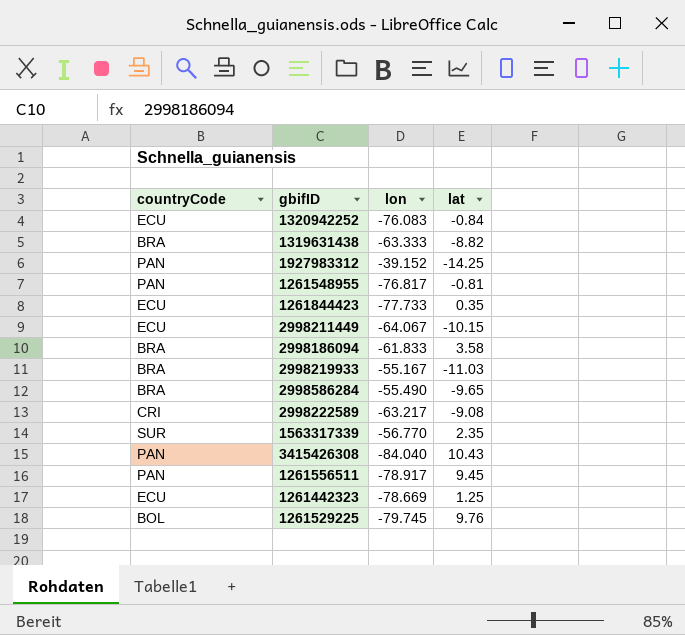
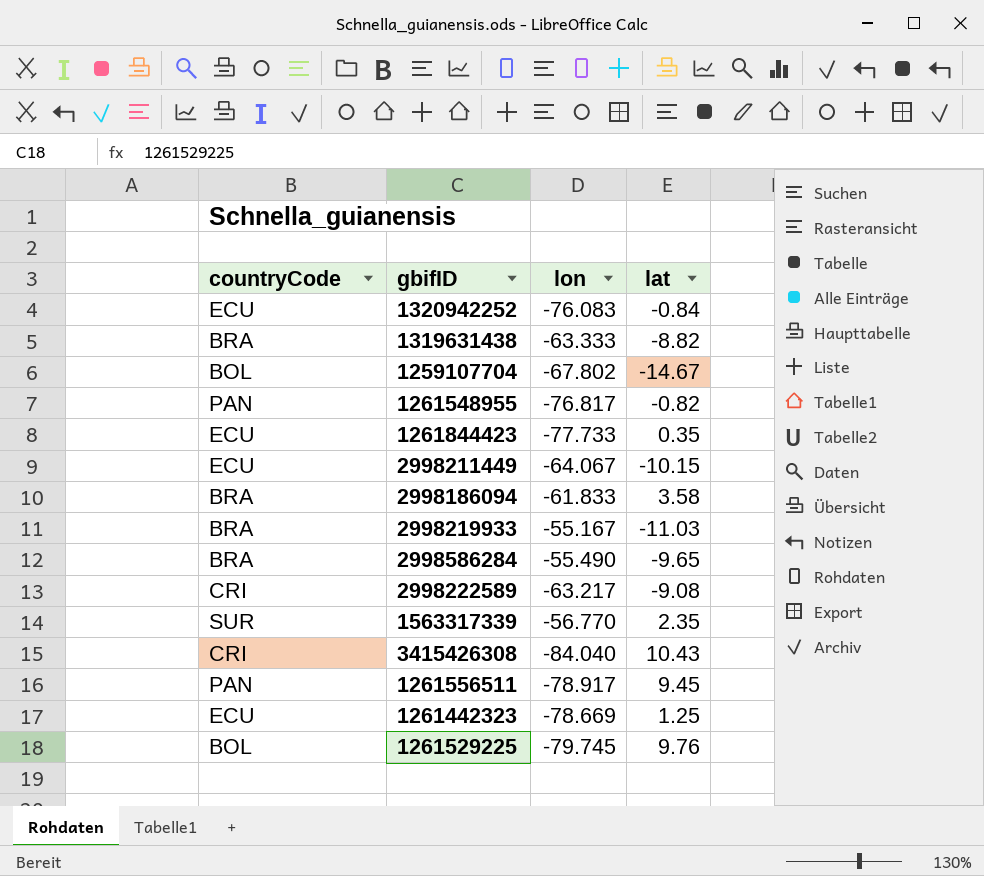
row 1927983312: PAN | -39.152 | -14.25 -> none
row 1259107704: none -> BOL | -67.802 | -14.67
1261548955 | lat: -0.81 -> -0.82
3415426308 | countryCode: PAN -> CRI

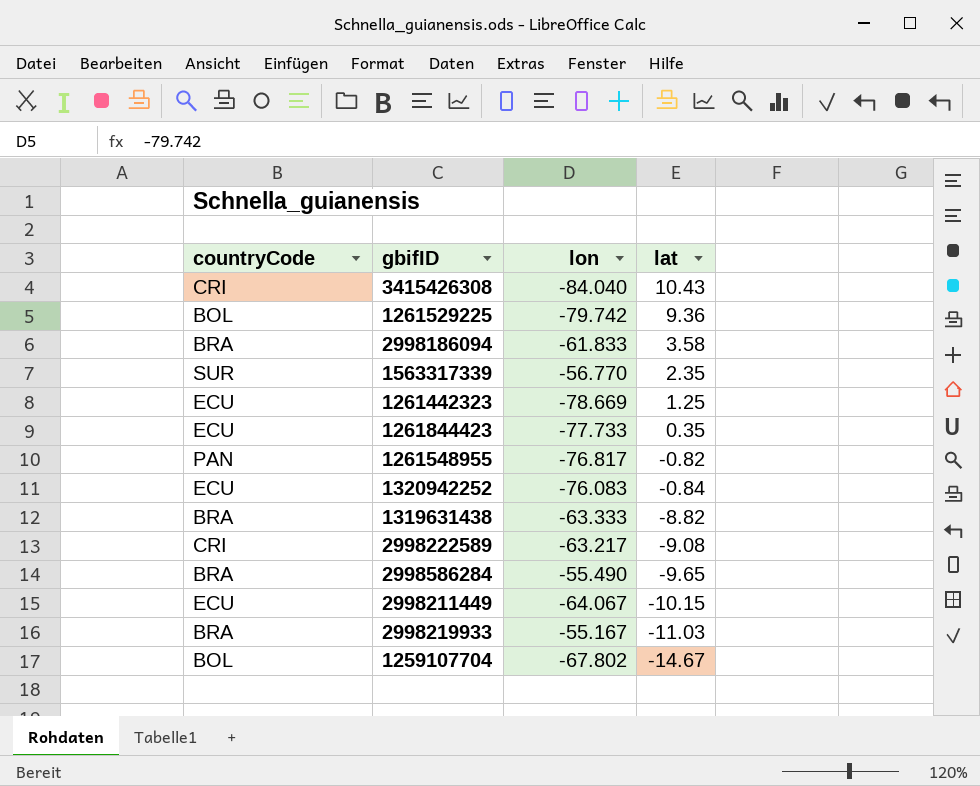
row order: none -> lat descending
row 1261556511: PAN | -78.917 | 9.45 -> none
1261529225 | lon: -79.745 -> -79.742
1261529225 | lat: 9.76 -> 9.36

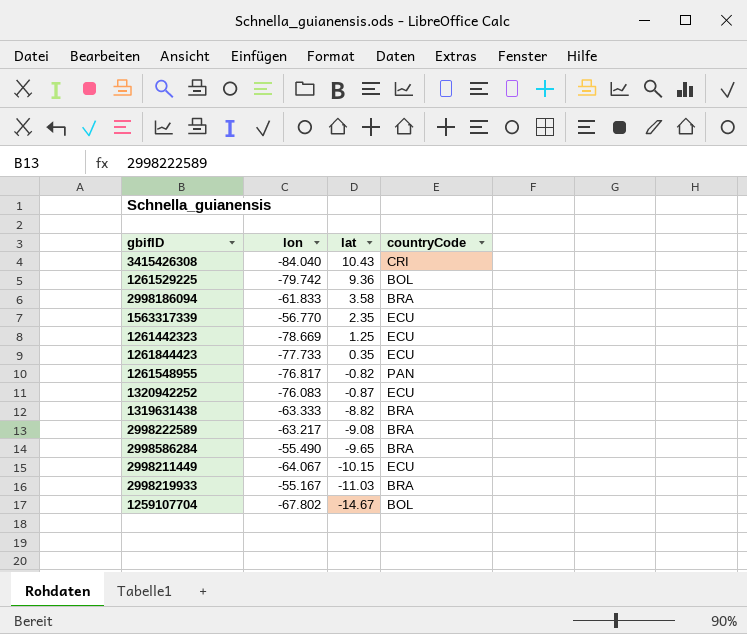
column countryCode | position: 1 -> 4
1563317339 | countryCode: SUR -> ECU
1320942252 | lat: -0.84 -> -0.87
2998222589 | countryCode: CRI -> BRA

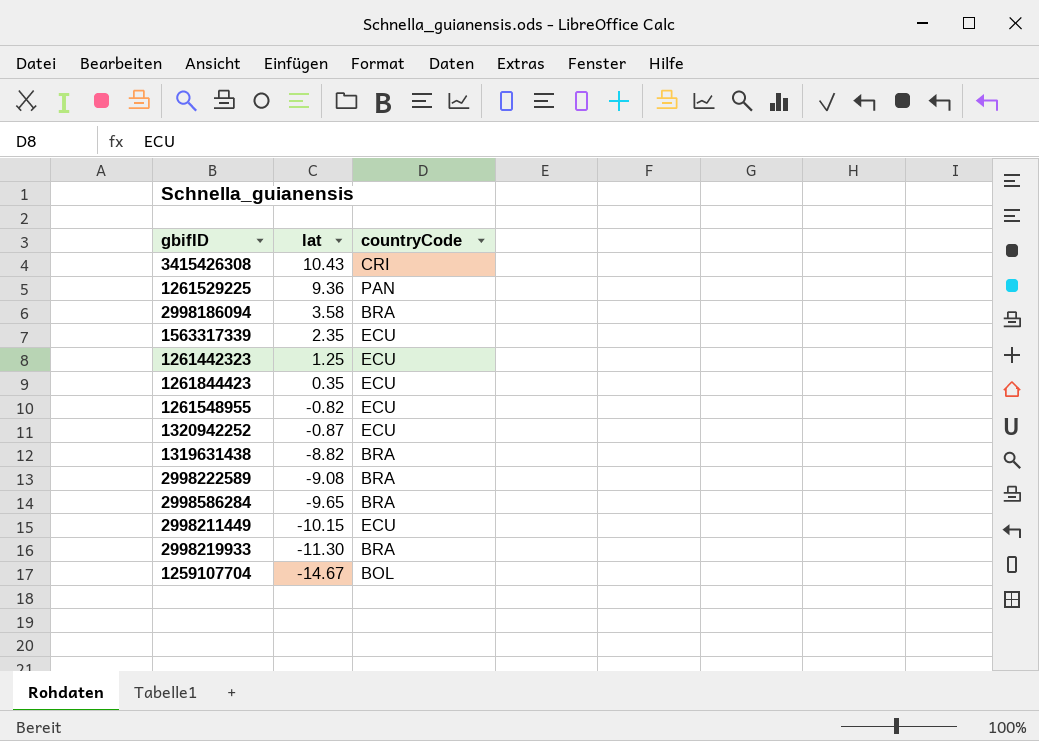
column lon | position: 2 -> none
1261529225 | countryCode: BOL -> PAN
1261548955 | countryCode: PAN -> ECU
2998219933 | lat: -11.03 -> -11.30

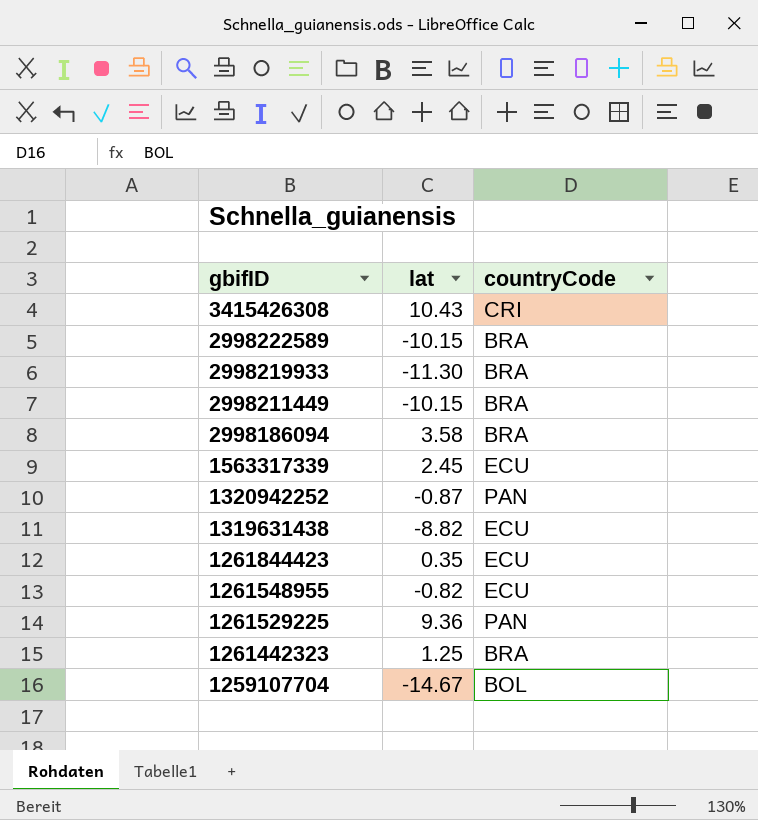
row order: lat descending -> gbifID descending
row 2998586284: -9.65 | BRA -> none
2998222589 | lat: -9.08 -> -10.15
2998211449 | countryCode: ECU -> BRA
1563317339 | lat: 2.35 -> 2.45
1320942252 | countryCode: ECU -> PAN
1319631438 | countryCode: BRA -> ECU
1261442323 | countryCode: ECU -> BRA

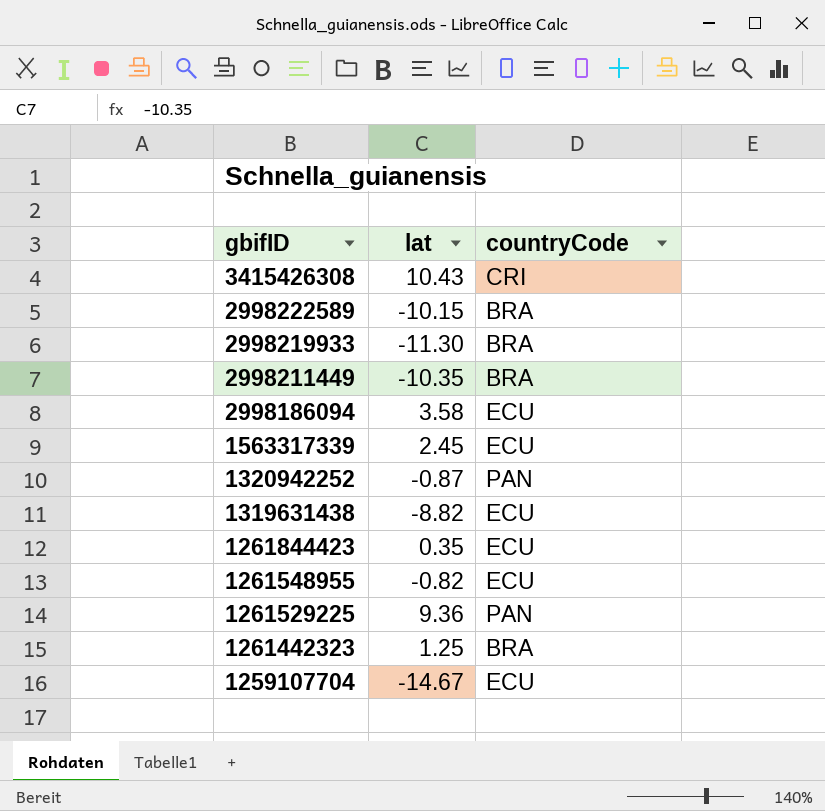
2998211449 | lat: -10.15 -> -10.35
2998186094 | countryCode: BRA -> ECU
1259107704 | countryCode: BOL -> ECU

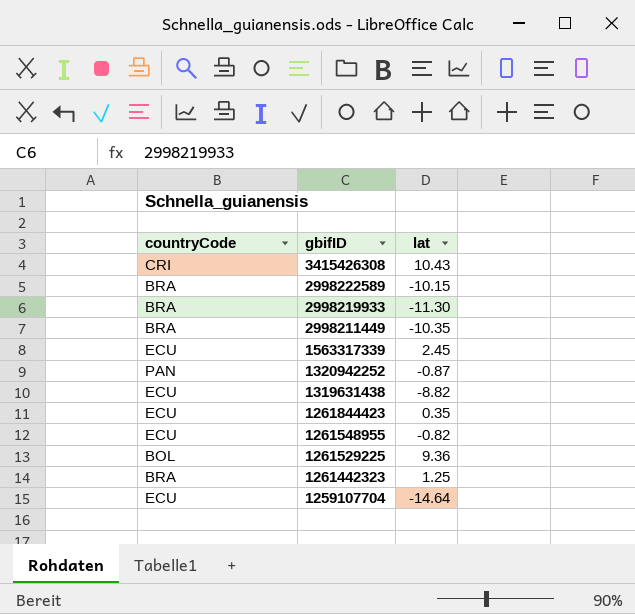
column countryCode | position: 3 -> 1
row 2998186094: 3.58 | ECU -> none
1261529225 | countryCode: PAN -> BOL
1259107704 | lat: -14.67 -> -14.64

